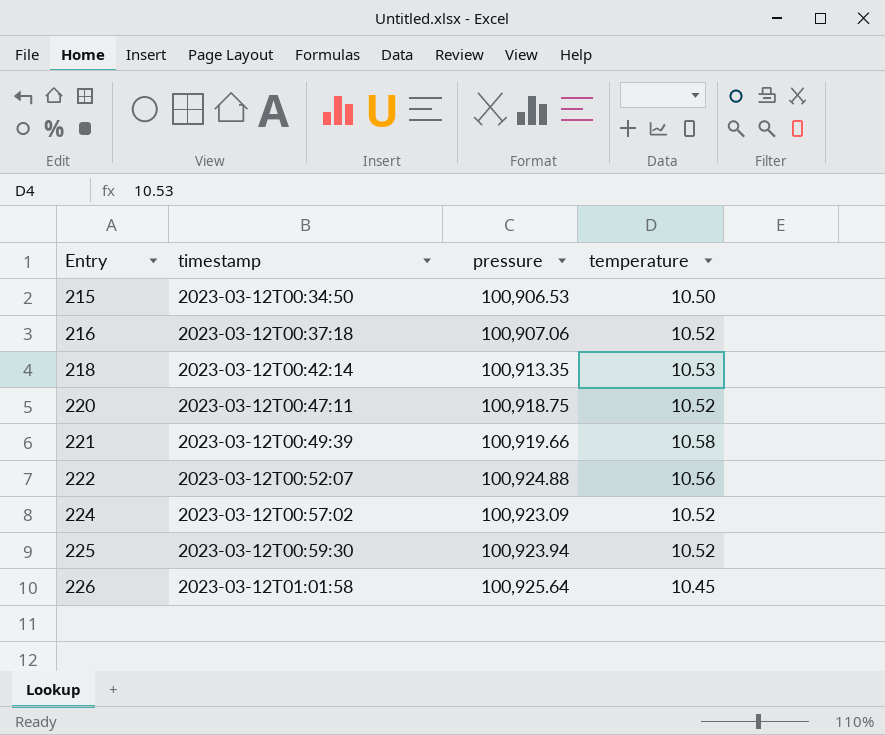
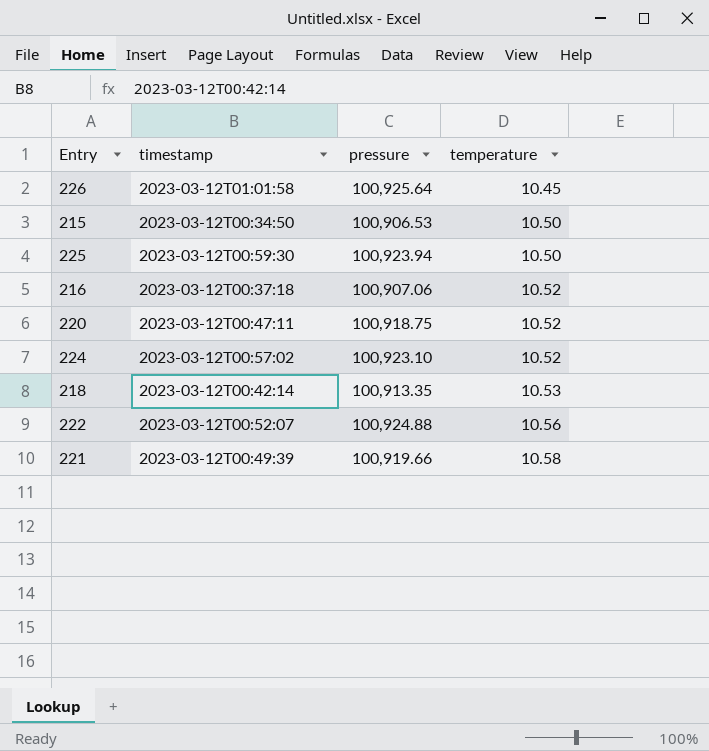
row order: Entry ascending -> temperature ascending
225 | temperature: 10.52 -> 10.50
224 | pressure: 100,923.09 -> 100,923.10

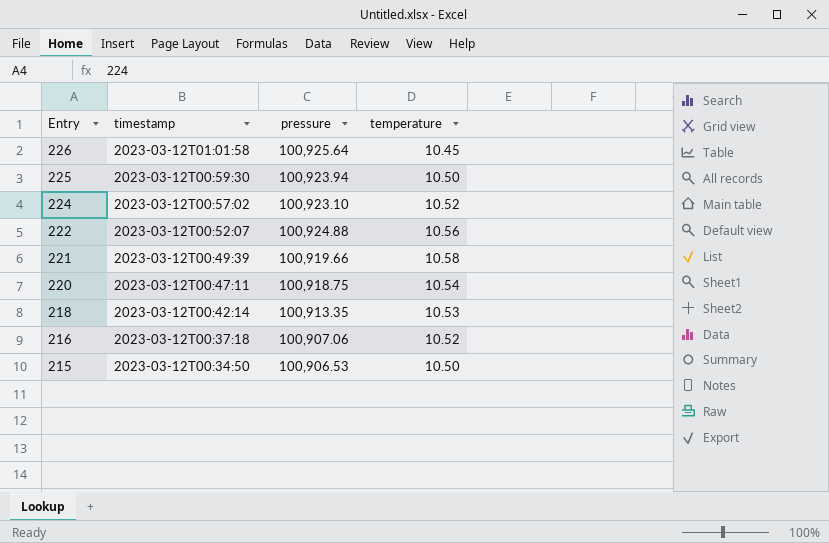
row order: temperature ascending -> Entry descending
220 | temperature: 10.52 -> 10.54

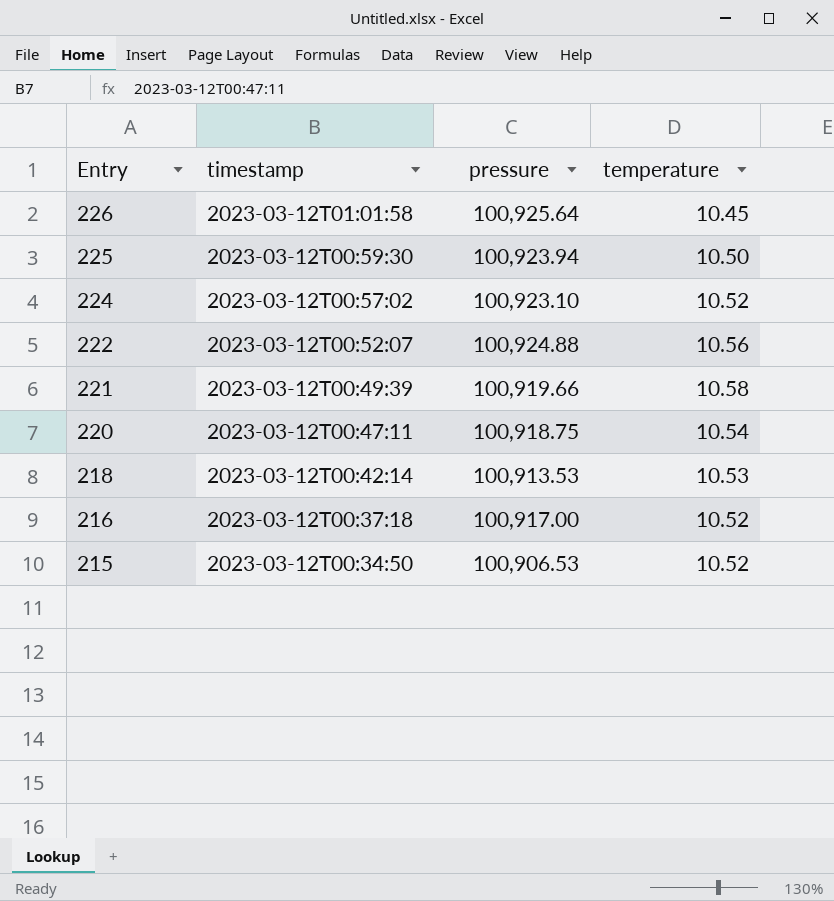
218 | pressure: 100,913.35 -> 100,913.53
216 | pressure: 100,907.06 -> 100,917.00
215 | temperature: 10.50 -> 10.52

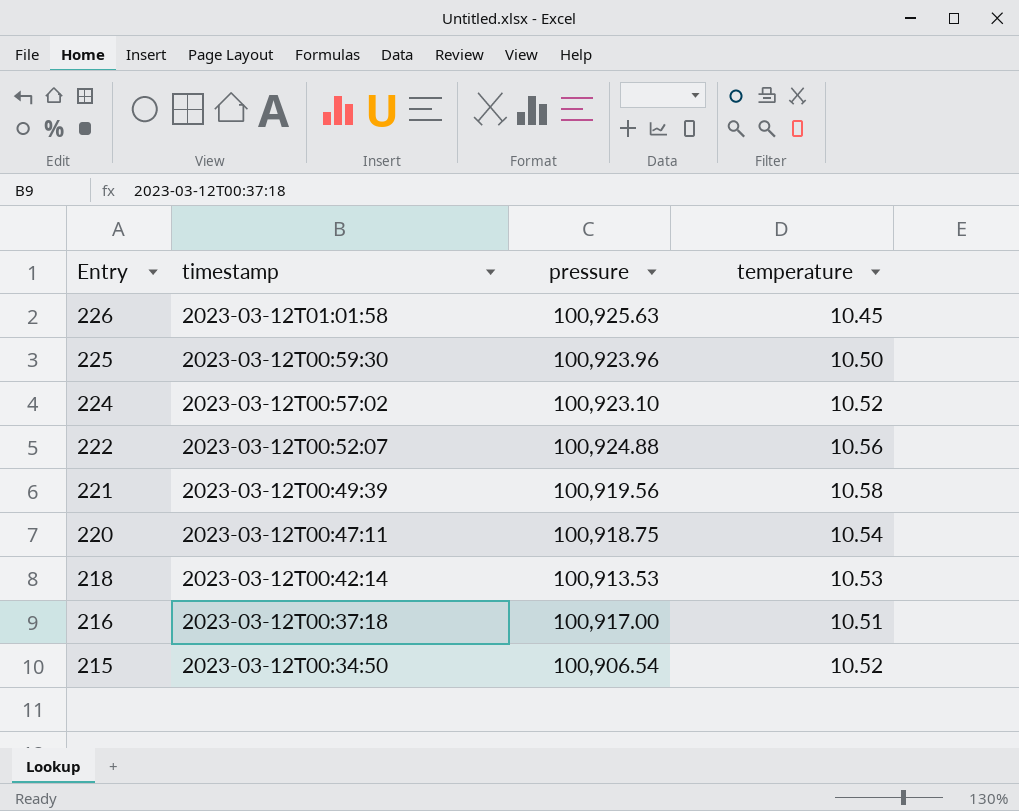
226 | pressure: 100,925.64 -> 100,925.63
225 | pressure: 100,923.94 -> 100,923.96
221 | pressure: 100,919.66 -> 100,919.56
216 | temperature: 10.52 -> 10.51
215 | pressure: 100,906.53 -> 100,906.54

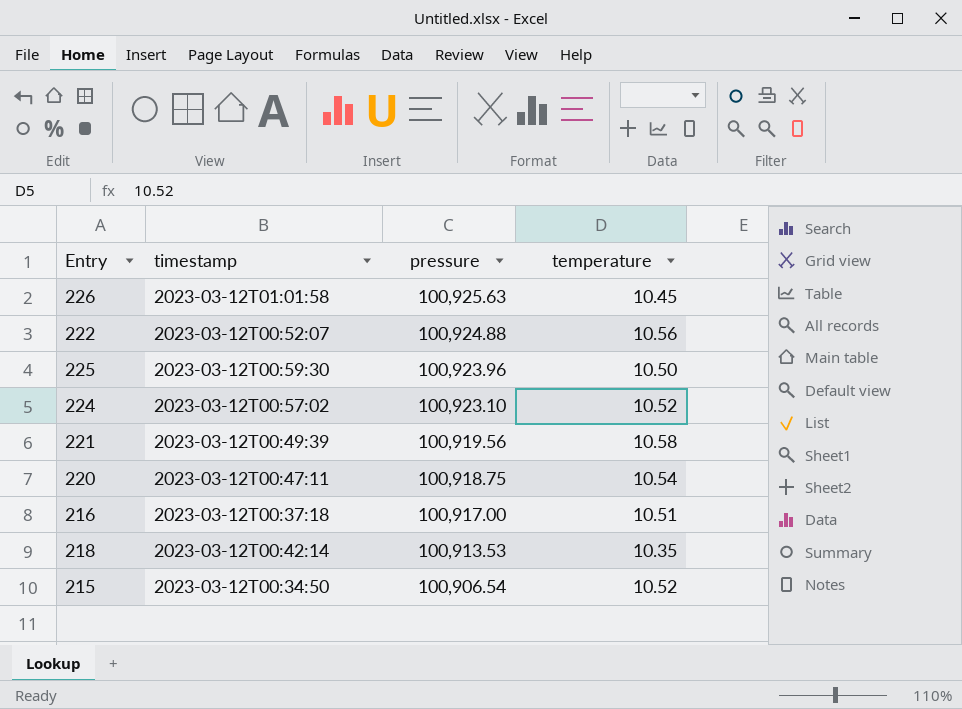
row order: Entry descending -> pressure descending
218 | temperature: 10.53 -> 10.35

